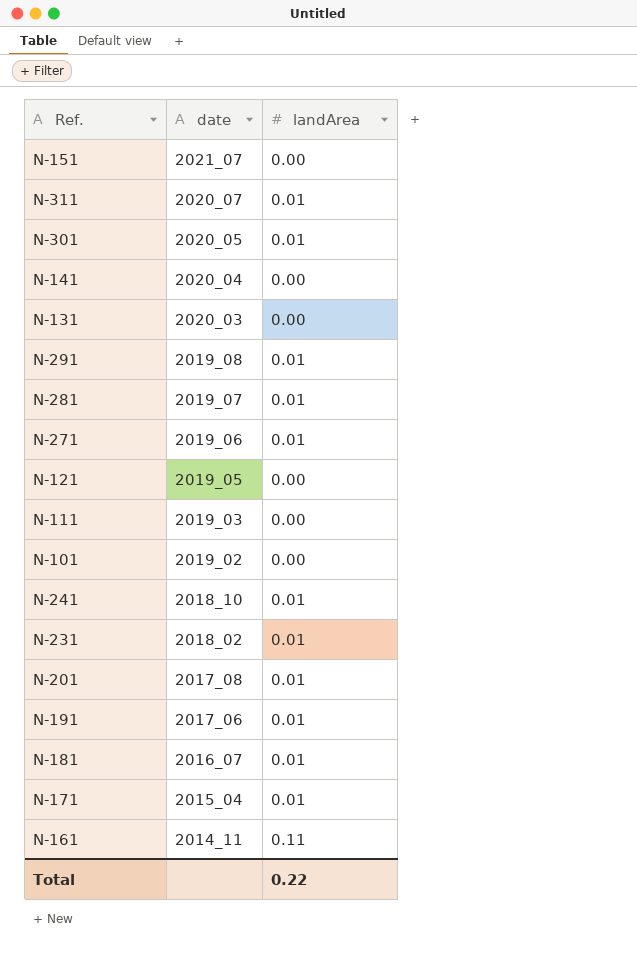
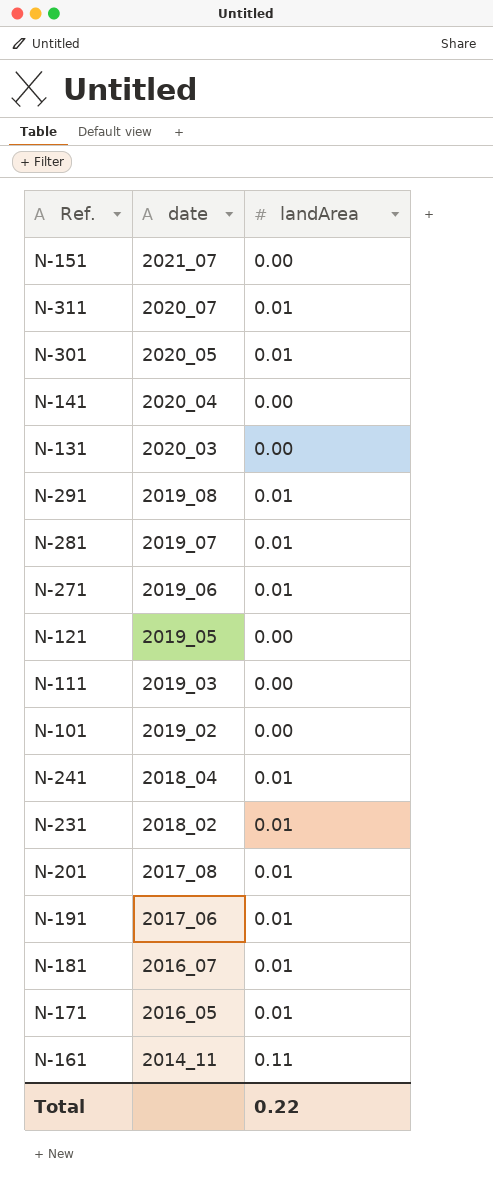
N-241 | date: 2018_10 -> 2018_04
N-171 | date: 2015_04 -> 2016_05

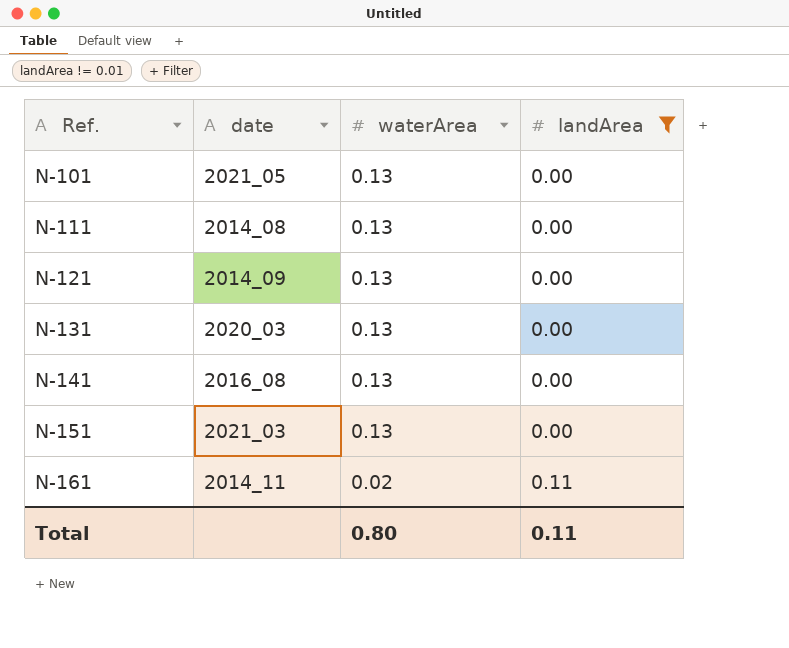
filter: none -> landArea != 0.01
row order: date descending -> Ref. ascending
column waterArea | position: none -> 3
N-101 | date: 2019_02 -> 2021_05
N-111 | date: 2019_03 -> 2014_08
N-121 | date: 2019_05 -> 2014_09
N-141 | date: 2020_04 -> 2016_08
N-151 | date: 2021_07 -> 2021_03
Total | landArea: 0.22 -> 0.11

